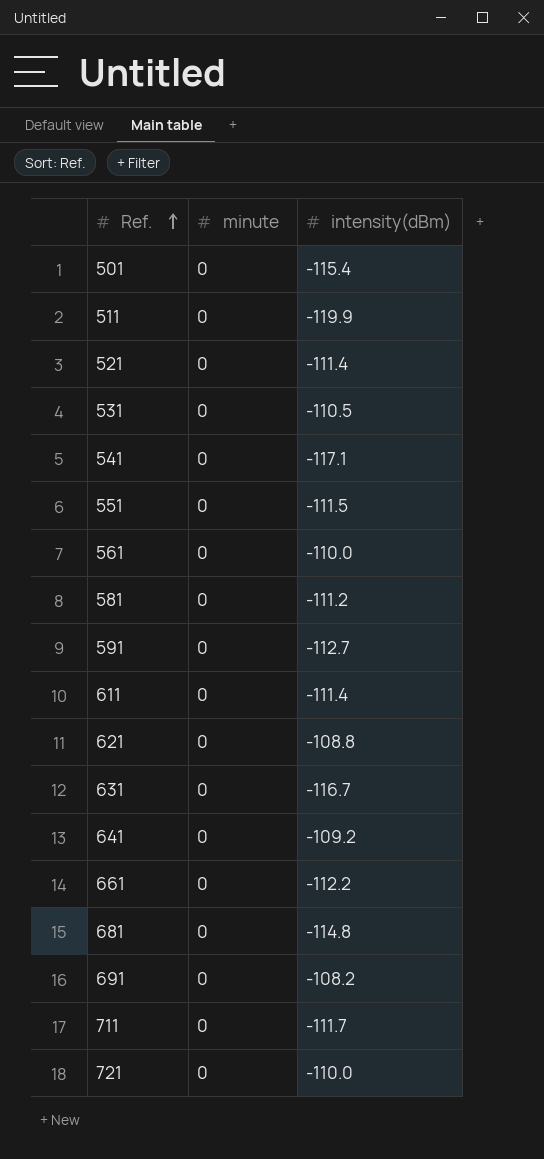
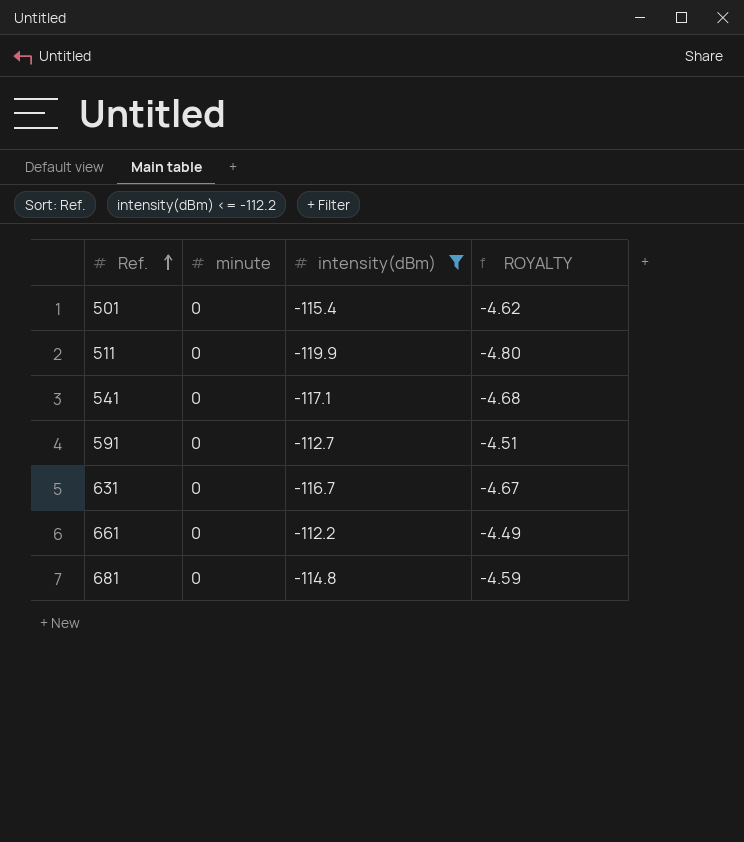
filter: none -> intensity(dBm) <= -112.2
column ROYALTY | formula: none -> [intensity(dBm)] * 0.04

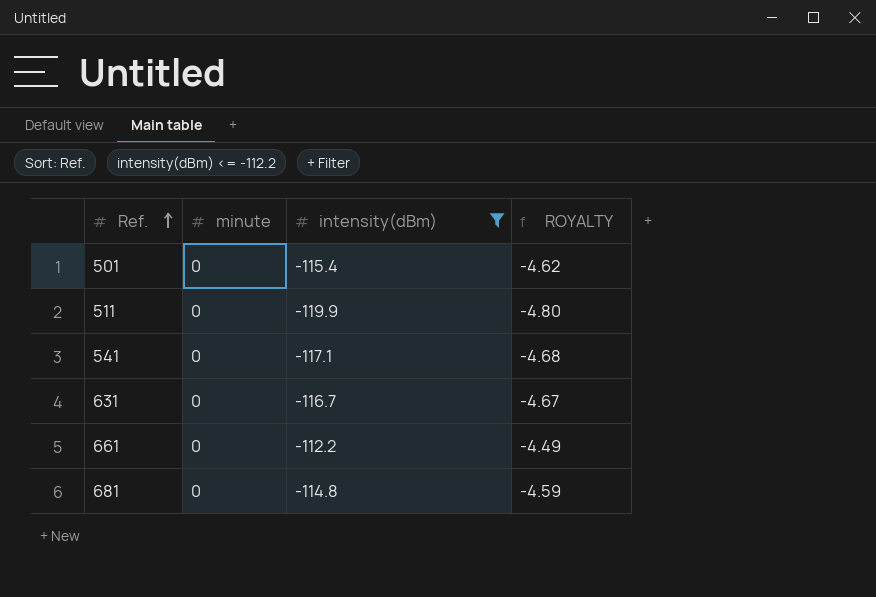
row 591: 0 | -112.7 | -4.51 -> none

